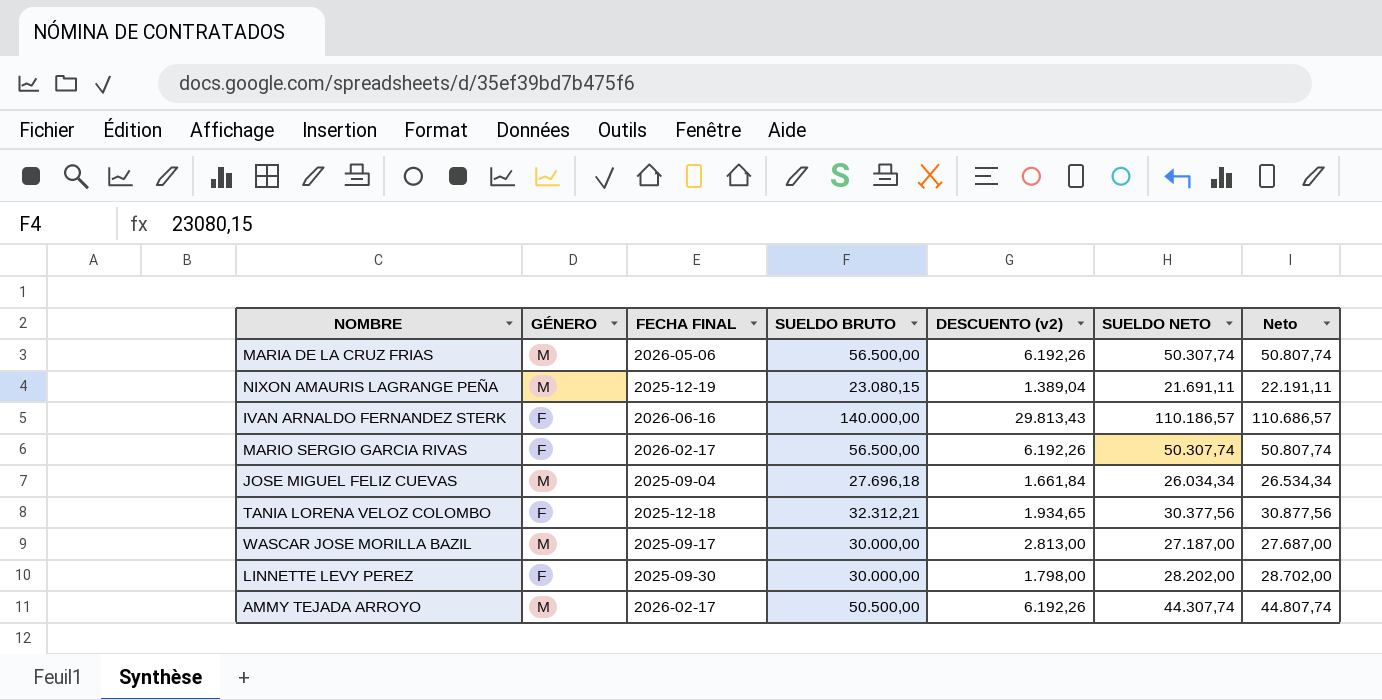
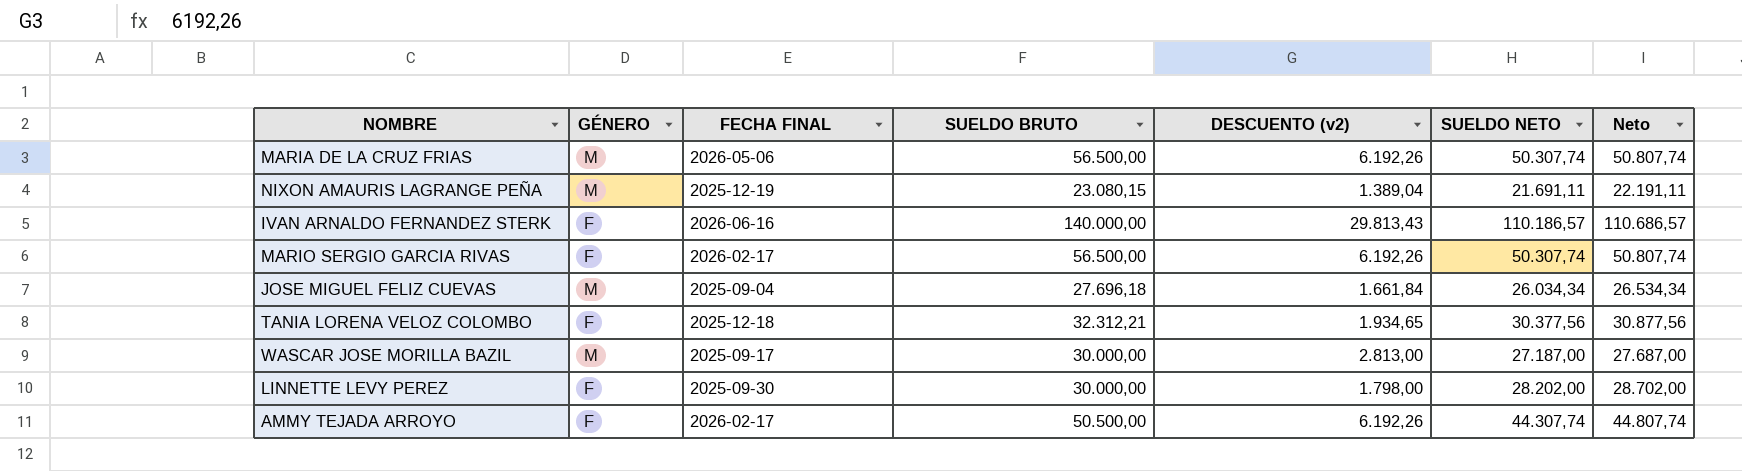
AMMY TEJADA ARROYO | GÉNERO: M -> F

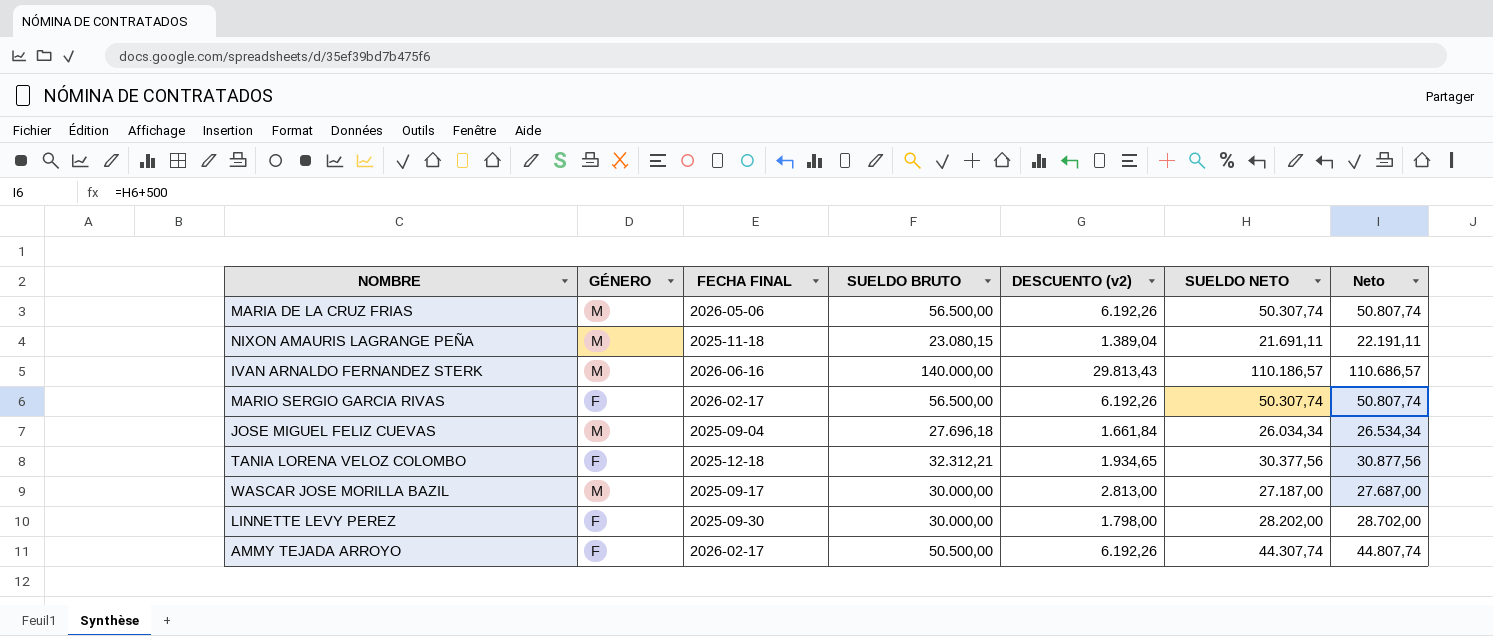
NIXON AMAURIS LAGRANGE PEÑA | FECHA FINAL: 2025-12-19 -> 2025-11-18
IVAN ARNALDO FERNANDEZ STERK | GÉNERO: F -> M

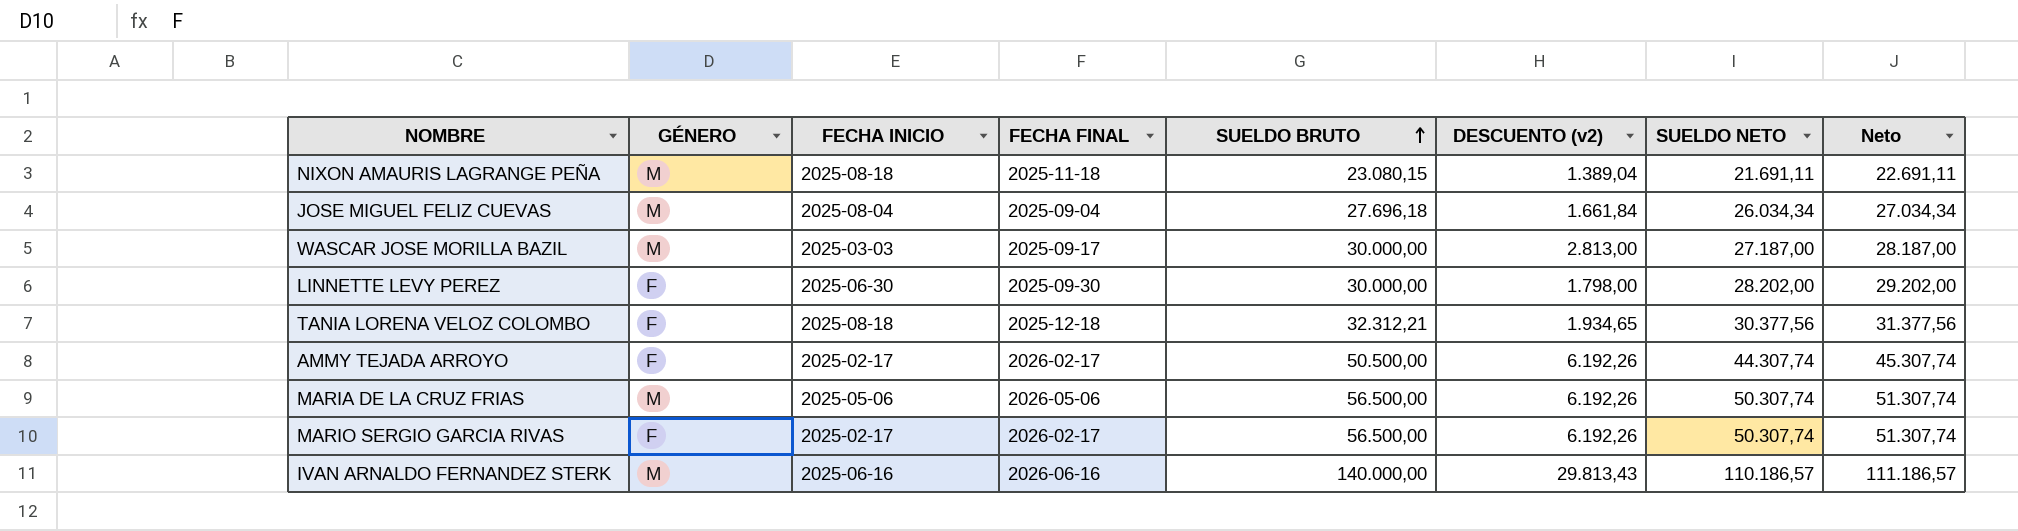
row order: none -> SUELDO BRUTO ascending
column FECHA INICIO | position: none -> 3
column Neto | formula: [SUELDO NETO] + 500 -> [SUELDO NETO] + 1000

